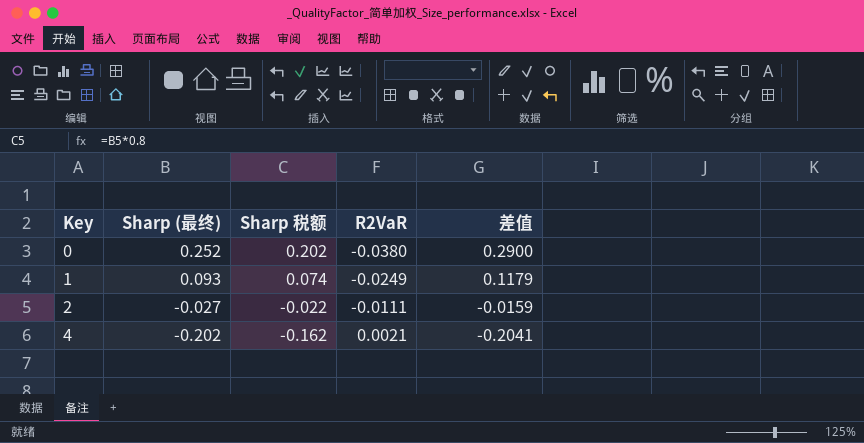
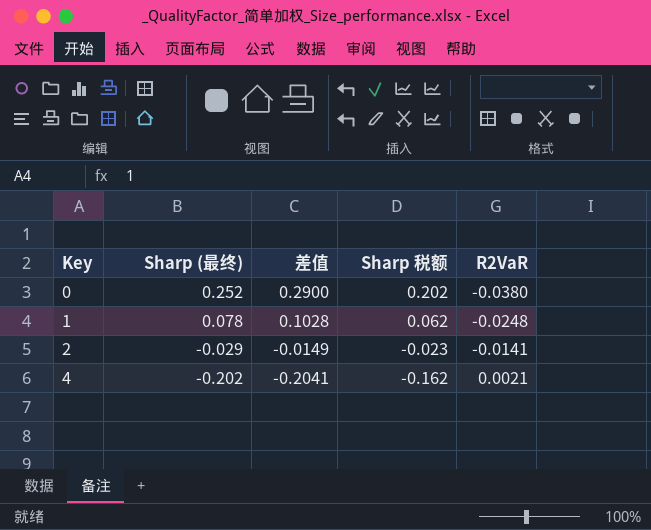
column 差值 | position: 5 -> 3
1 | Sharp (最终): 0.093 -> 0.078
1 | 差值: 0.1179 -> 0.1028
1 | Sharp 税额: 0.074 -> 0.062
1 | R2VaR: -0.0249 -> -0.0248
2 | Sharp (最终): -0.027 -> -0.029
2 | 差值: -0.0159 -> -0.0149
2 | Sharp 税额: -0.022 -> -0.023
2 | R2VaR: -0.0111 -> -0.0141

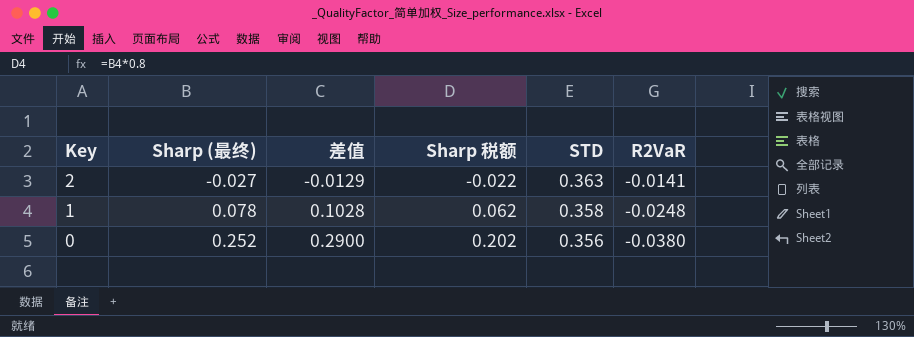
row order: Key ascending -> Key descending
column STD | position: none -> 5
row 4: -0.202 | -0.2041 | -0.162 | 0.0021 -> none
2 | Sharp (最终): -0.029 -> -0.027
2 | 差值: -0.0149 -> -0.0129
2 | Sharp 税额: -0.023 -> -0.022

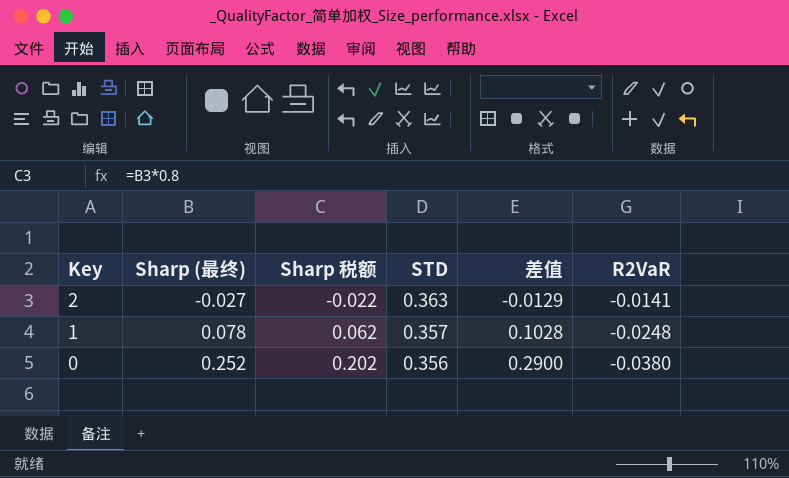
column 差值 | position: 3 -> 5
1 | STD: 0.358 -> 0.357

